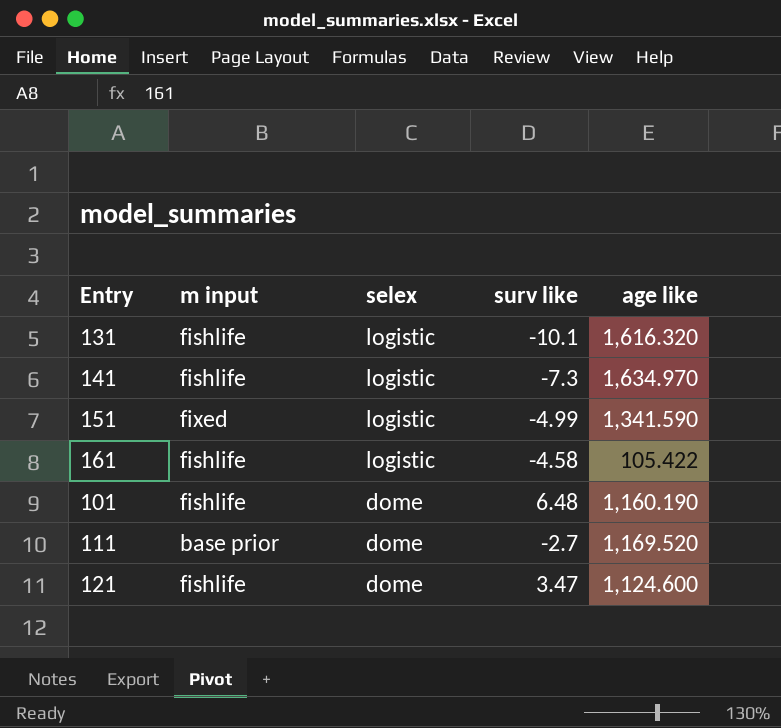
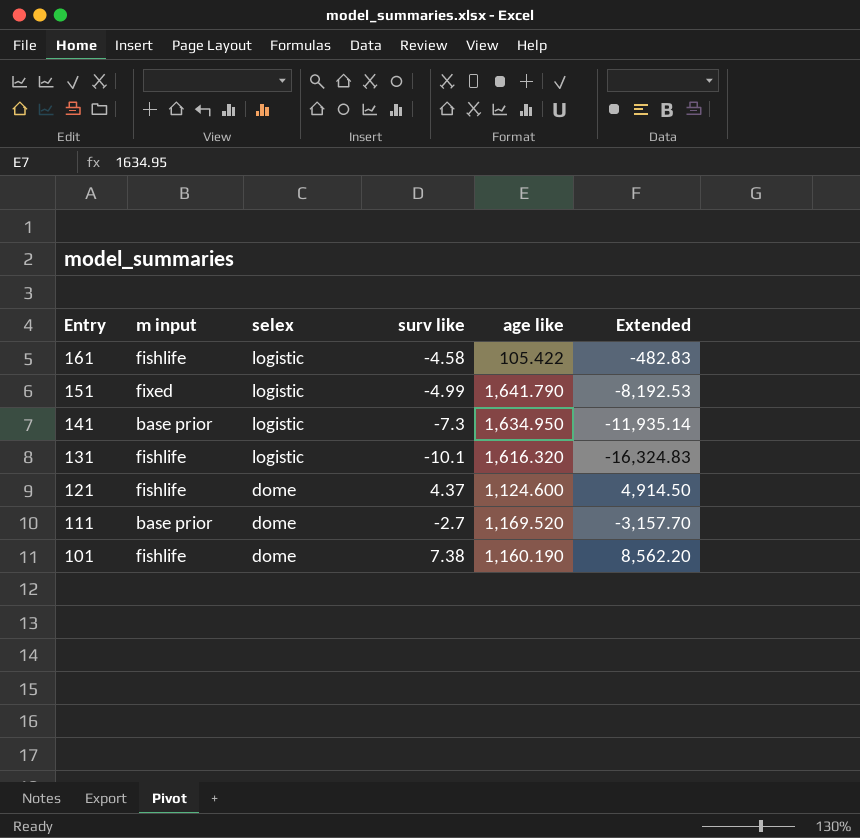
row order: selex descending -> Entry descending
column Extended | formula: none -> [surv like] * [age like]
151 | age like: 1,341.590 -> 1,641.790
141 | m input: fishlife -> base prior
141 | age like: 1,634.970 -> 1,634.950
121 | surv like: 3.47 -> 4.37
101 | surv like: 6.48 -> 7.38

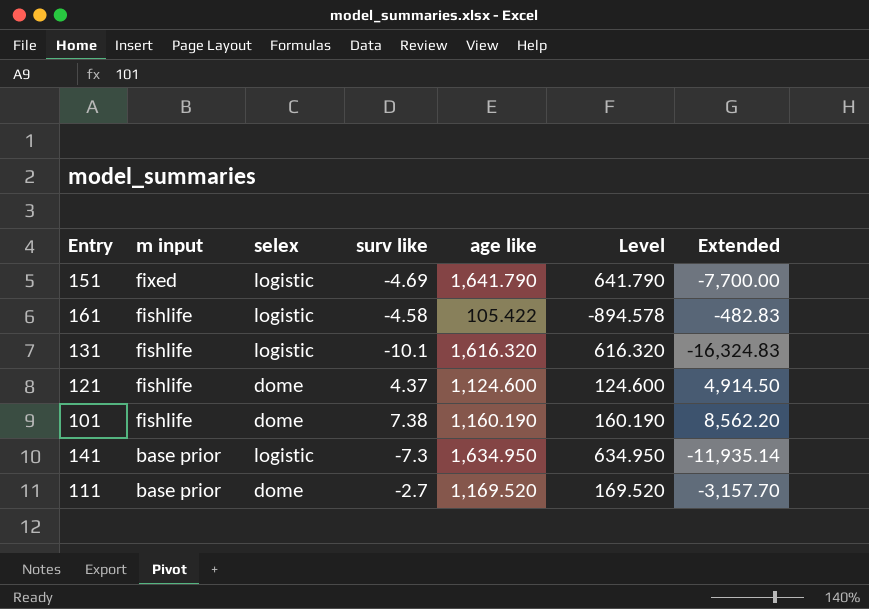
row order: Entry descending -> m input descending
column Level | formula: none -> [age like] - 1000
151 | surv like: -4.99 -> -4.69
151 | Extended: -8,192.53 -> -7,700.00

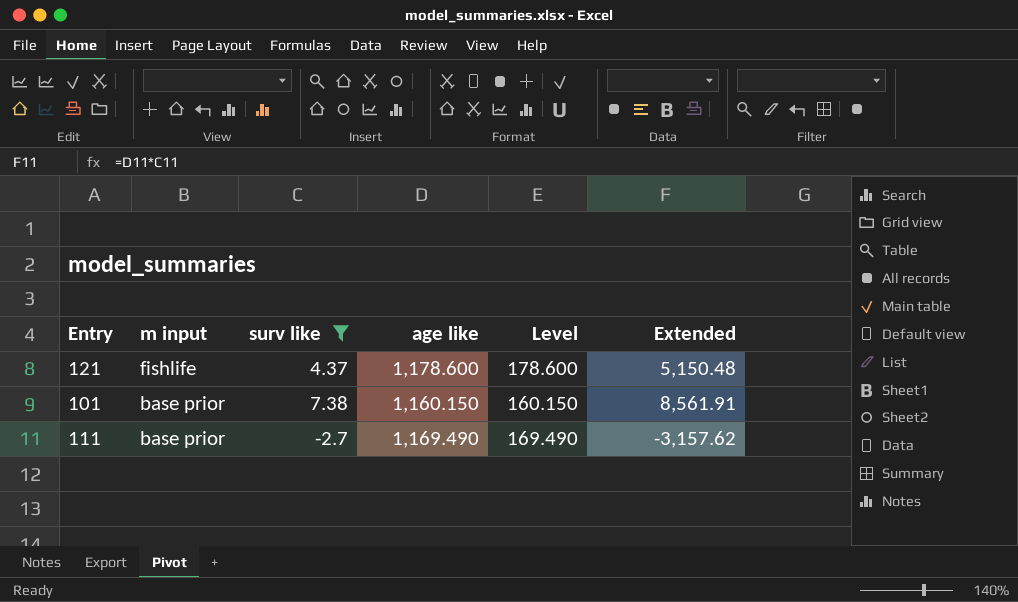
filter: none -> surv like >= -2.7
column selex | position: 3 -> none
121 | age like: 1,124.600 -> 1,178.600
121 | Level: 124.600 -> 178.600
121 | Extended: 4,914.50 -> 5,150.48
101 | m input: fishlife -> base prior
101 | age like: 1,160.190 -> 1,160.150
101 | Level: 160.190 -> 160.150
101 | Extended: 8,562.20 -> 8,561.91
111 | age like: 1,169.520 -> 1,169.490
111 | Level: 169.520 -> 169.490
111 | Extended: -3,157.70 -> -3,157.62

